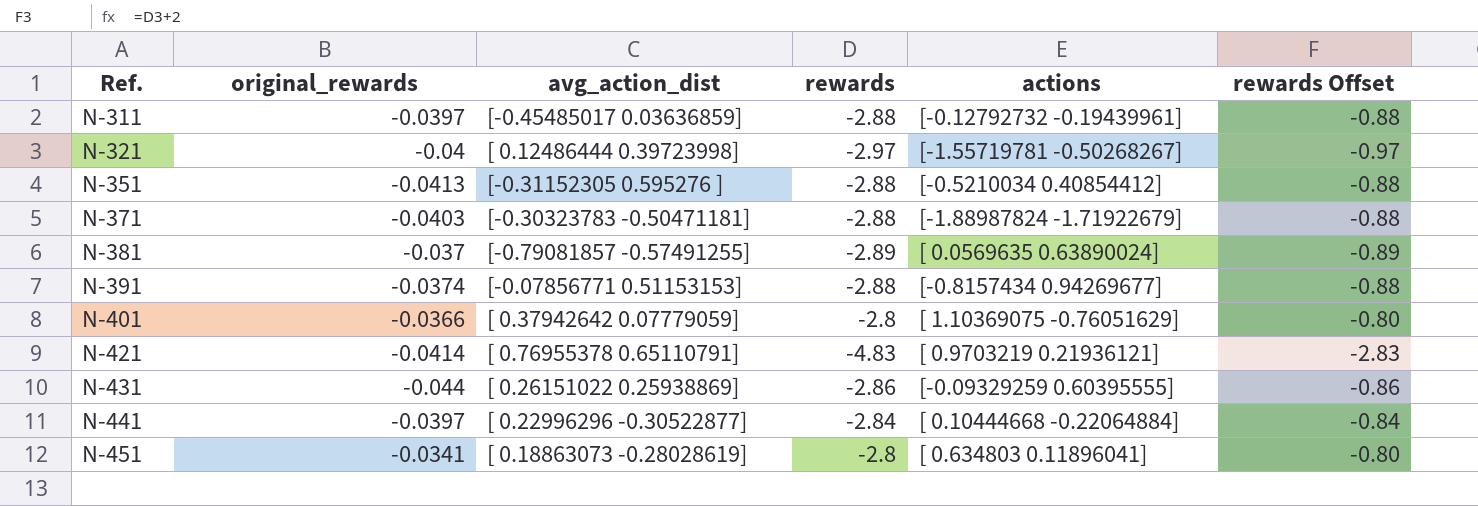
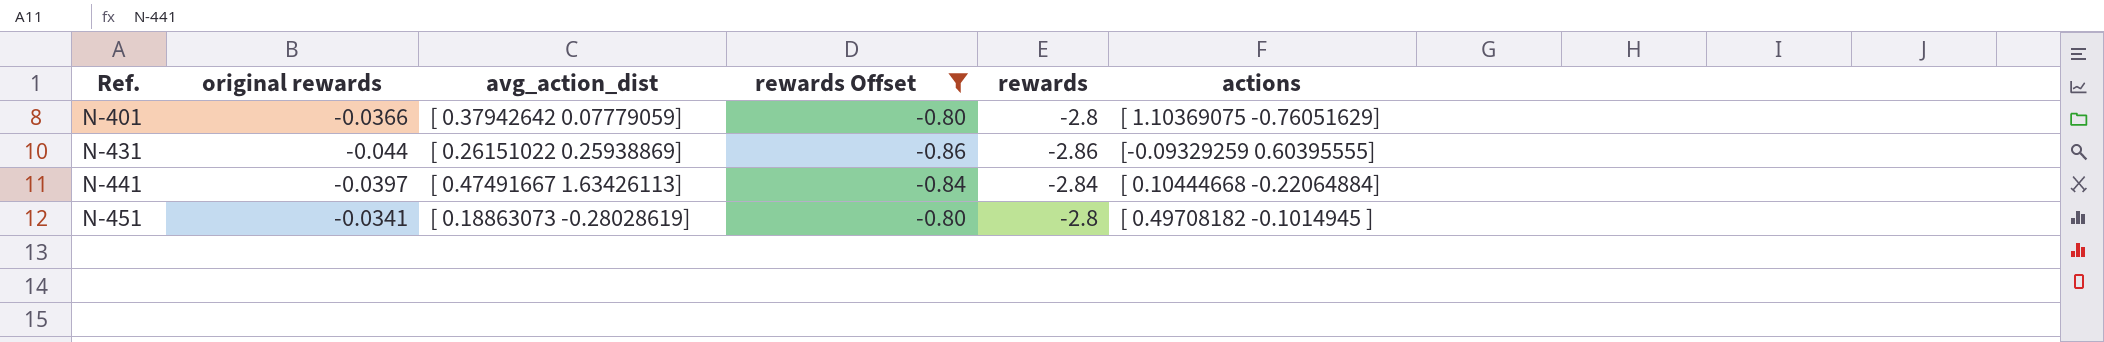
filter: none -> rewards Offset >= -0.86
column name: original_rewards -> original rewards
column rewards Offset | position: 6 -> 4
N-441 | avg_action_dist: [ 0.22996296 -0.30522877] -> [ 0.47491667 1.63426113]
N-451 | actions: [ 0.634803 0.11896041] -> [ 0.49708182 -0.1014945 ]

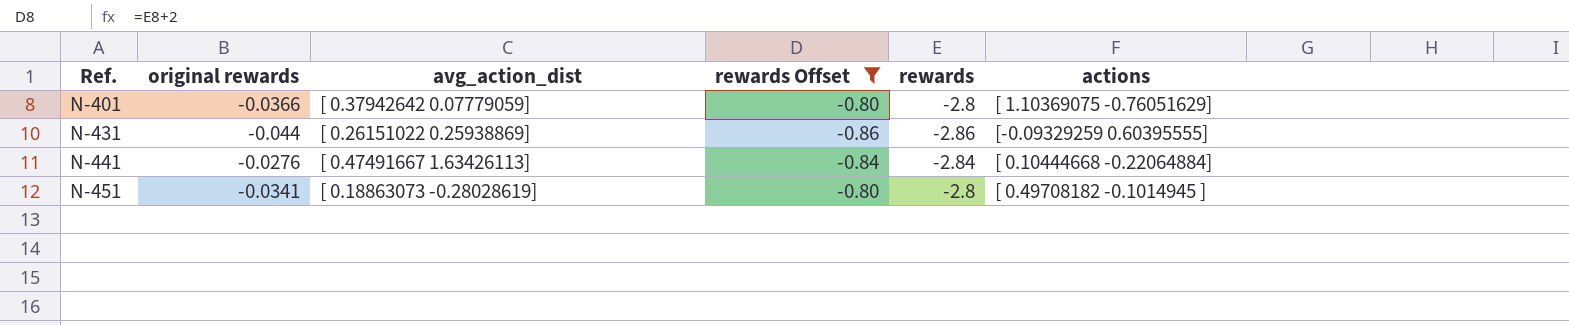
N-441 | original rewards: -0.0397 -> -0.0276

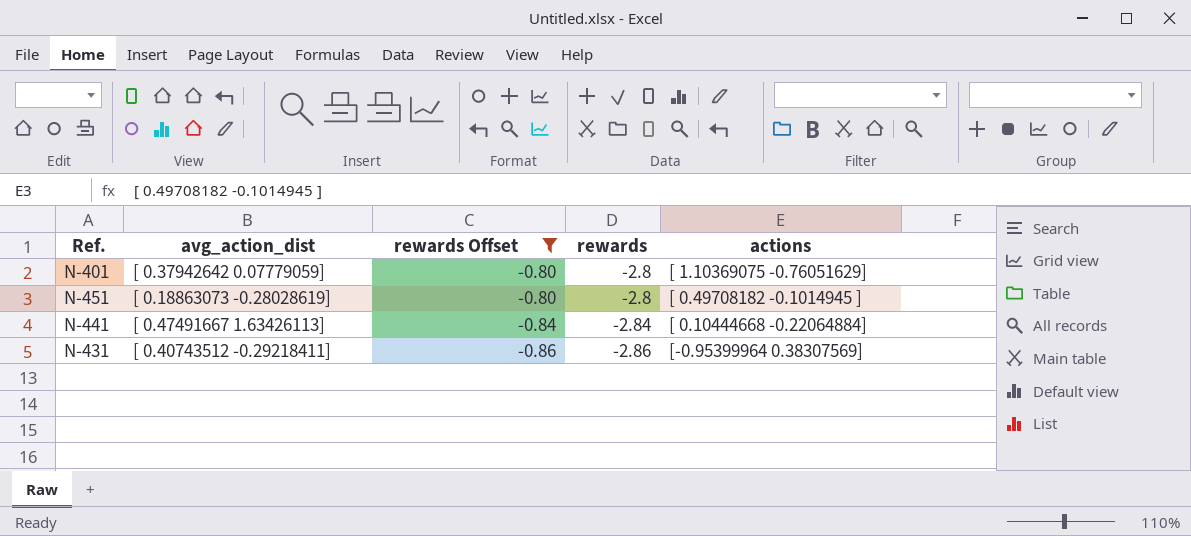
row order: Ref. ascending -> rewards Offset descending
column original rewards | position: 2 -> none
N-431 | avg_action_dist: [ 0.26151022 0.25938869] -> [ 0.40743512 -0.29218411]
N-431 | actions: [-0.09329259 0.60395555] -> [-0.95399964 0.38307569]

